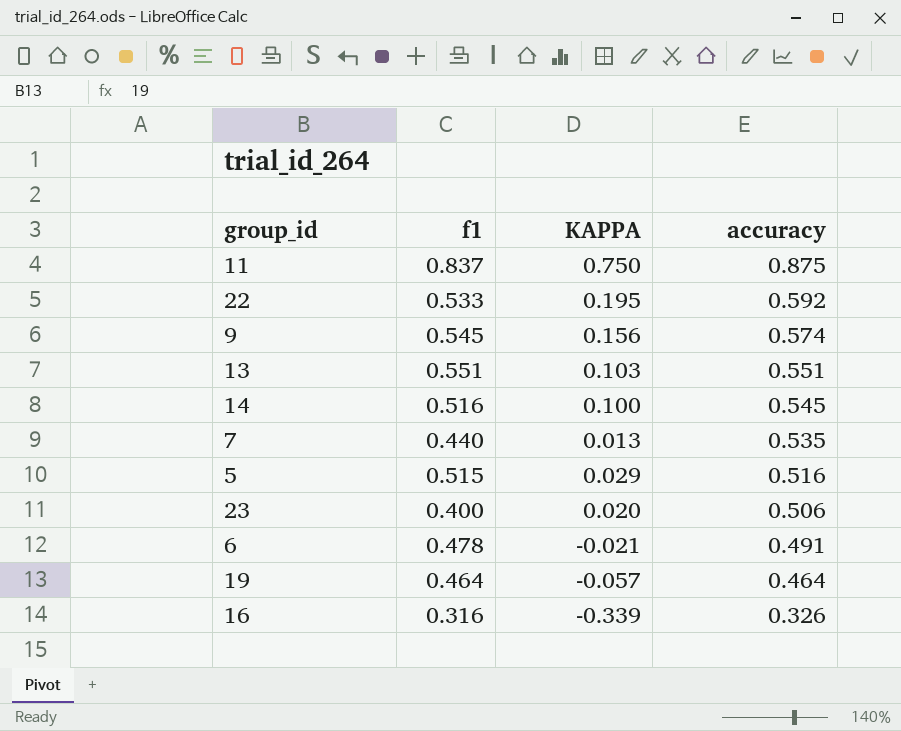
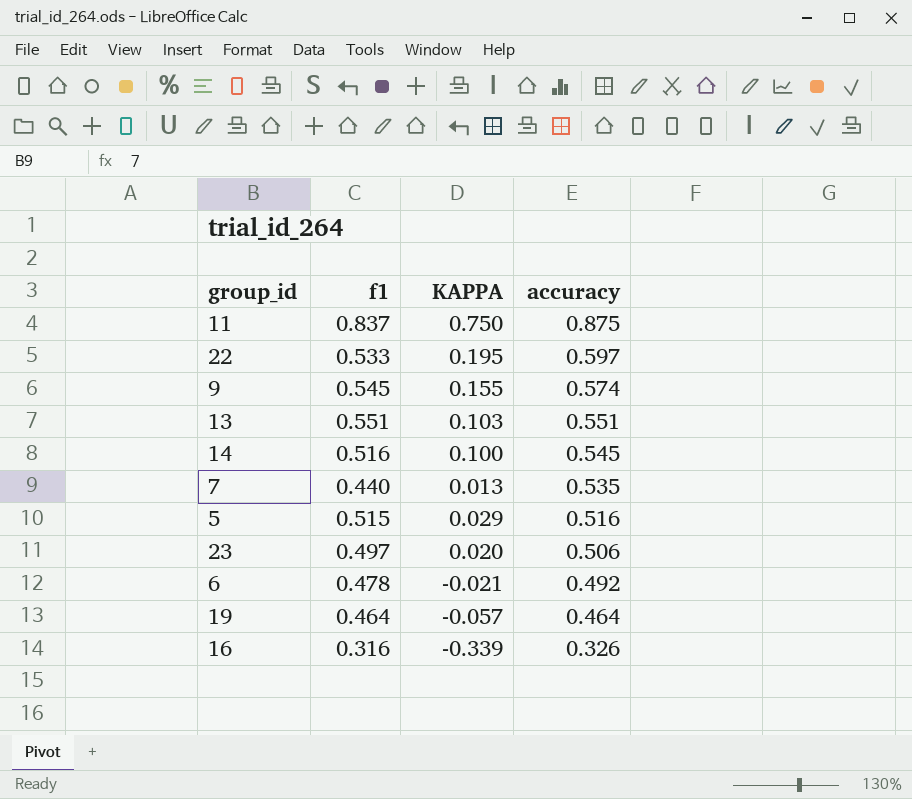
22 | accuracy: 0.592 -> 0.597
9 | KAPPA: 0.156 -> 0.155
23 | f1: 0.400 -> 0.497
6 | accuracy: 0.491 -> 0.492

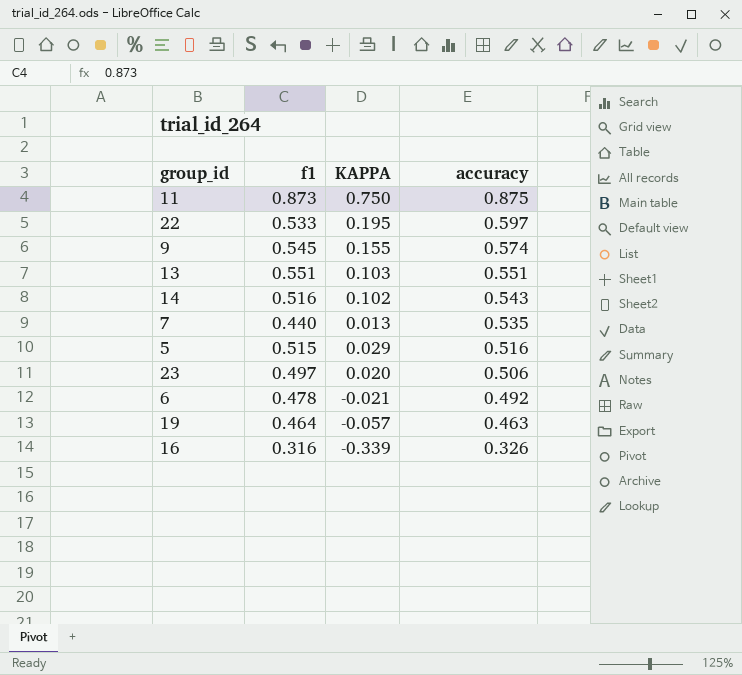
11 | f1: 0.837 -> 0.873
14 | KAPPA: 0.100 -> 0.102
14 | accuracy: 0.545 -> 0.543
19 | accuracy: 0.464 -> 0.463

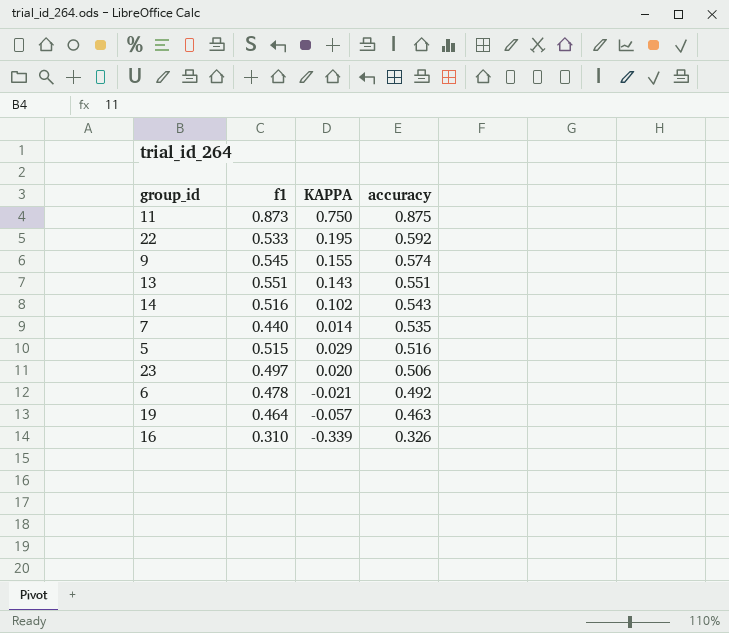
22 | accuracy: 0.597 -> 0.592
13 | KAPPA: 0.103 -> 0.143
7 | KAPPA: 0.013 -> 0.014
16 | f1: 0.316 -> 0.310

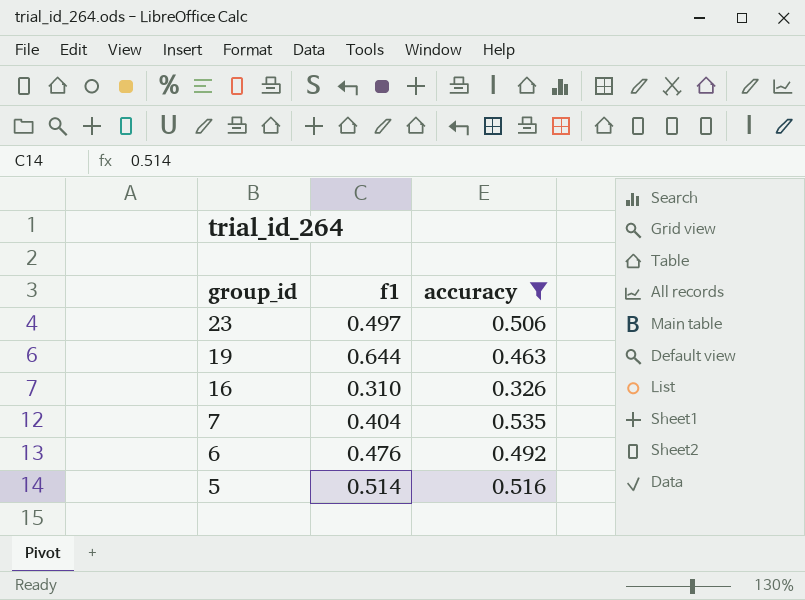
filter: none -> accuracy <= 0.535
row order: accuracy descending -> group_id descending
column KAPPA | position: 3 -> none
19 | f1: 0.464 -> 0.644
7 | f1: 0.440 -> 0.404
6 | f1: 0.478 -> 0.476
5 | f1: 0.515 -> 0.514

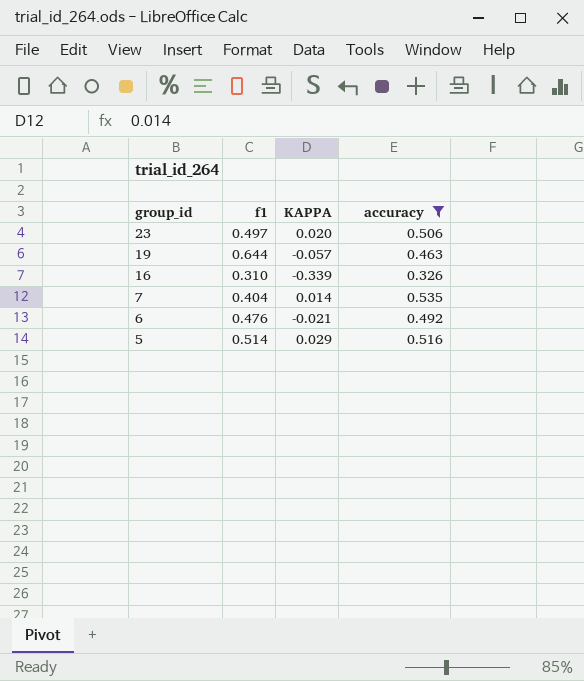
column KAPPA | position: none -> 3

